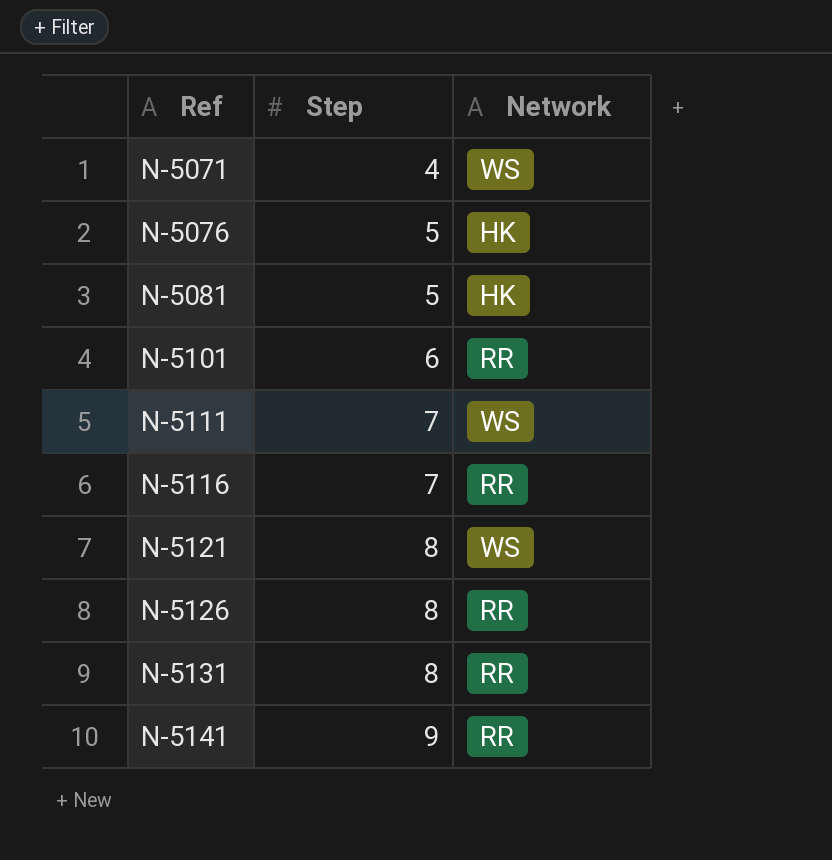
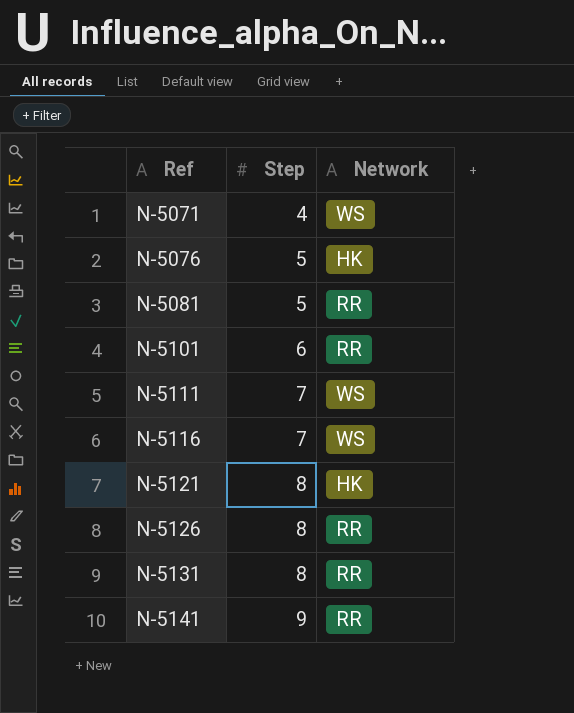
N-5081 | Network: HK -> RR
N-5116 | Network: RR -> WS
N-5121 | Network: WS -> HK

